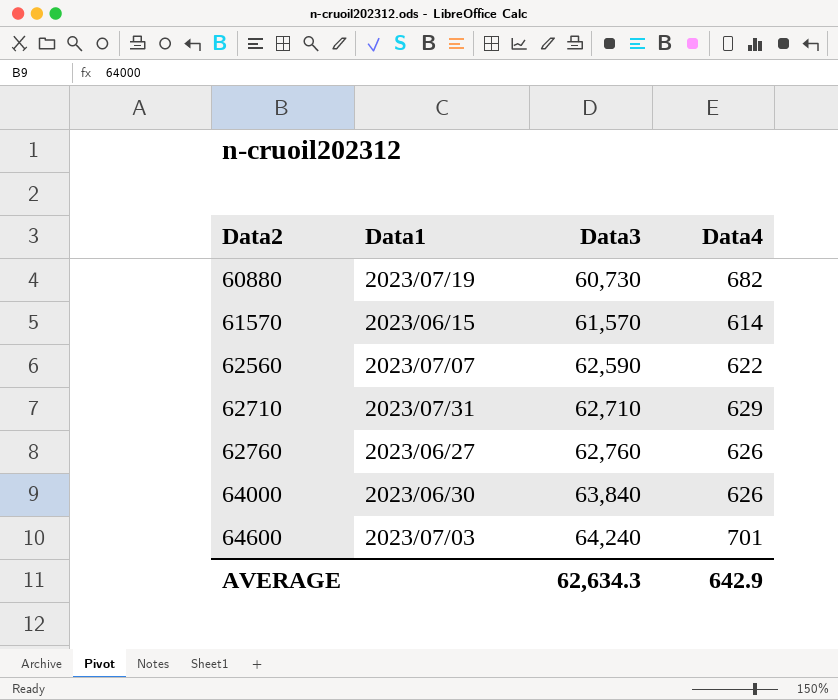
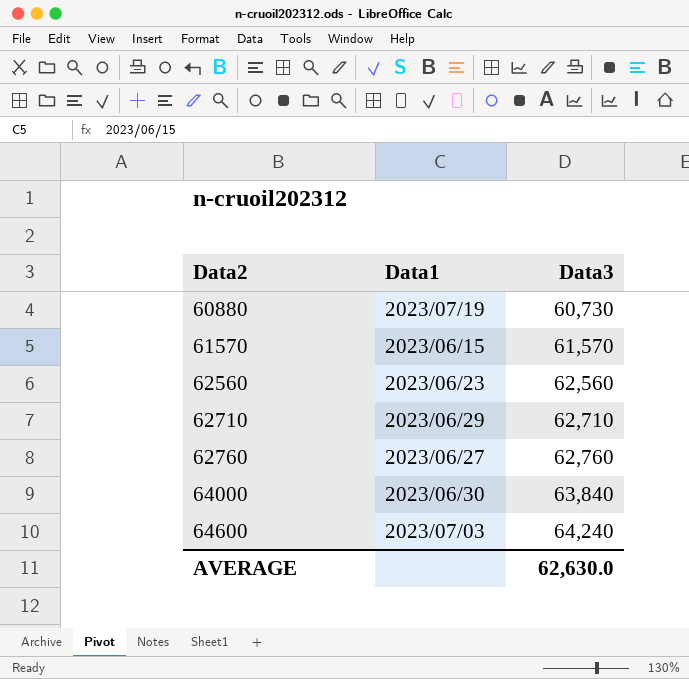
column Data4 | position: 4 -> none
62560 | Data1: 2023/07/07 -> 2023/06/23
62560 | Data3: 62,590 -> 62,560
62710 | Data1: 2023/07/31 -> 2023/06/29
AVERAGE | Data3: 62,634.3 -> 62,630.0

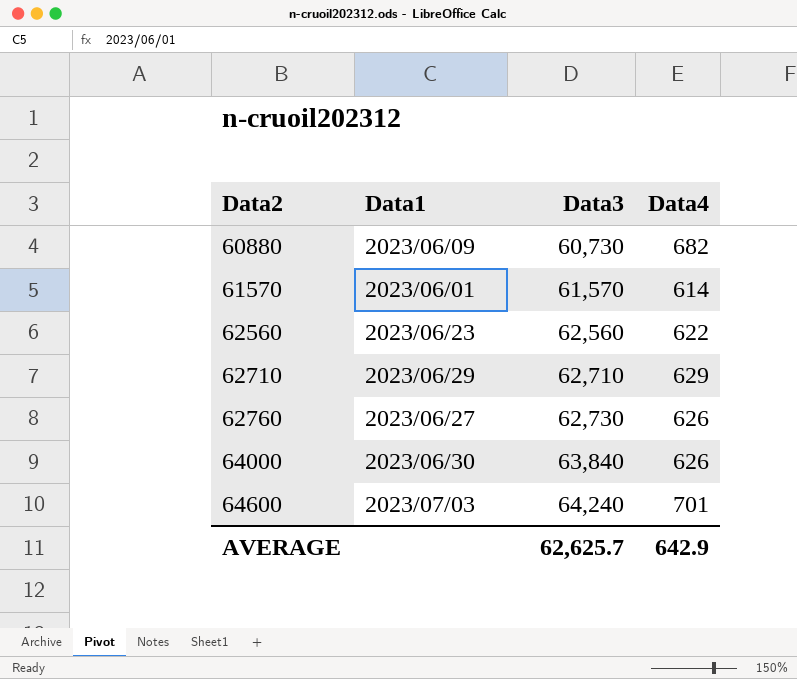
column Data4 | position: none -> 4
60880 | Data1: 2023/07/19 -> 2023/06/09
61570 | Data1: 2023/06/15 -> 2023/06/01
62760 | Data3: 62,760 -> 62,730
AVERAGE | Data3: 62,630.0 -> 62,625.7

